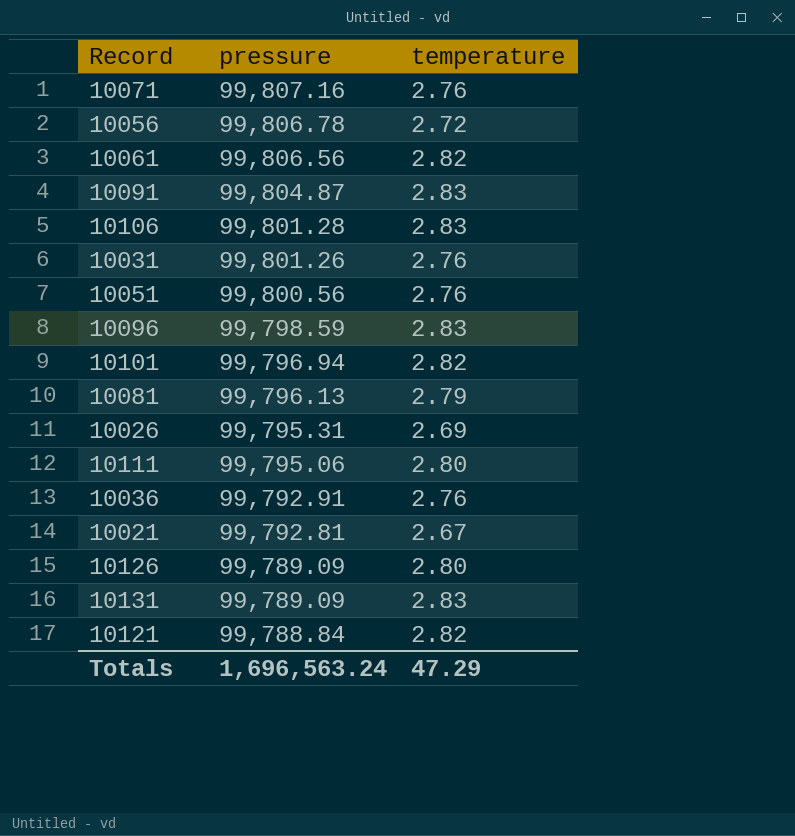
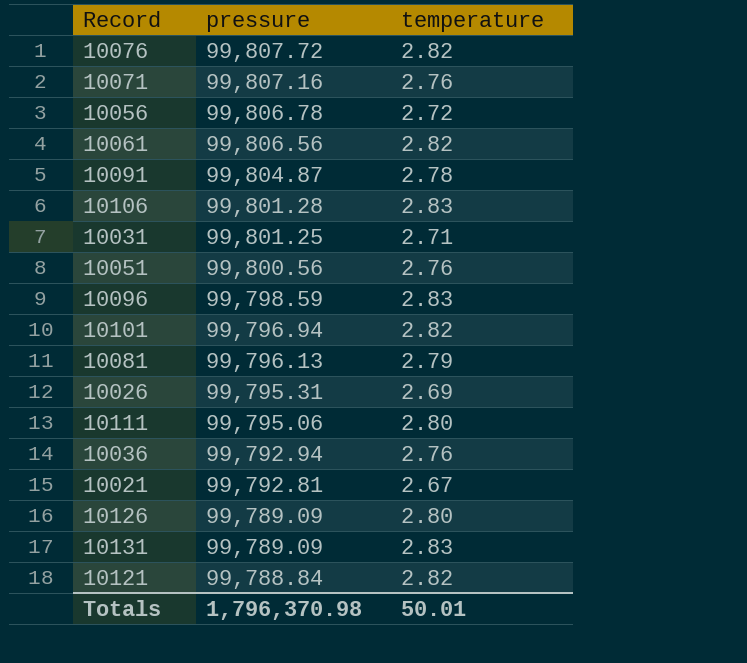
row 10076: none -> 99,807.72 | 2.82
10091 | temperature: 2.83 -> 2.78
10031 | pressure: 99,801.26 -> 99,801.25
10031 | temperature: 2.76 -> 2.71
10036 | pressure: 99,792.91 -> 99,792.94
Totals | pressure: 1,696,563.24 -> 1,796,370.98
Totals | temperature: 47.29 -> 50.01

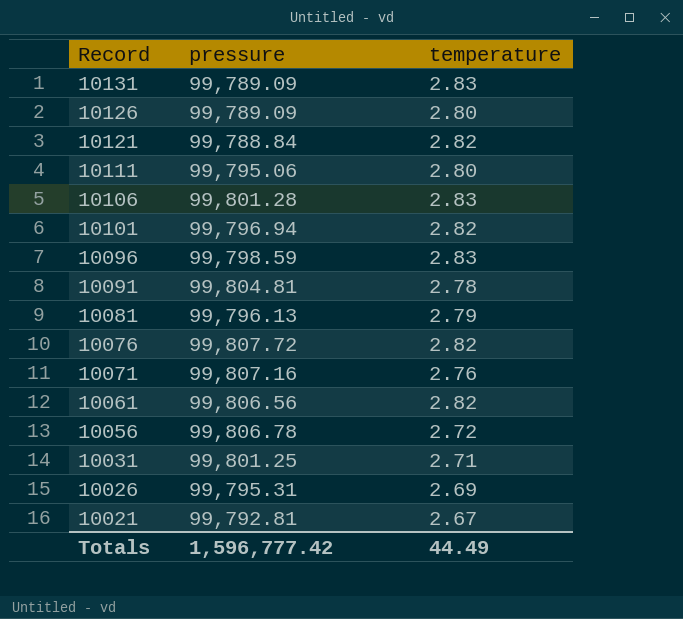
row order: pressure descending -> Record descending
row 10051: 99,800.56 | 2.76 -> none
row 10036: 99,792.94 | 2.76 -> none
10091 | pressure: 99,804.87 -> 99,804.81
Totals | pressure: 1,796,370.98 -> 1,596,777.42
Totals | temperature: 50.01 -> 44.49

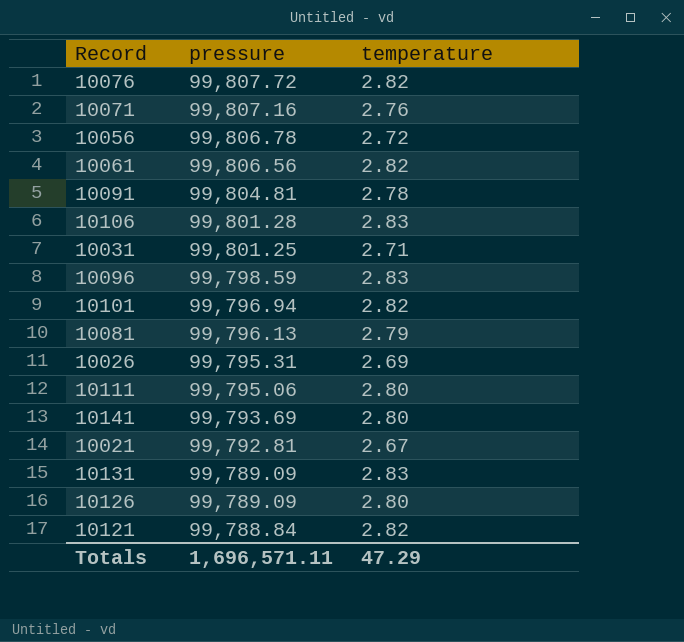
row order: Record descending -> pressure descending
row 10141: none -> 99,793.69 | 2.80
Totals | pressure: 1,596,777.42 -> 1,696,571.11
Totals | temperature: 44.49 -> 47.29

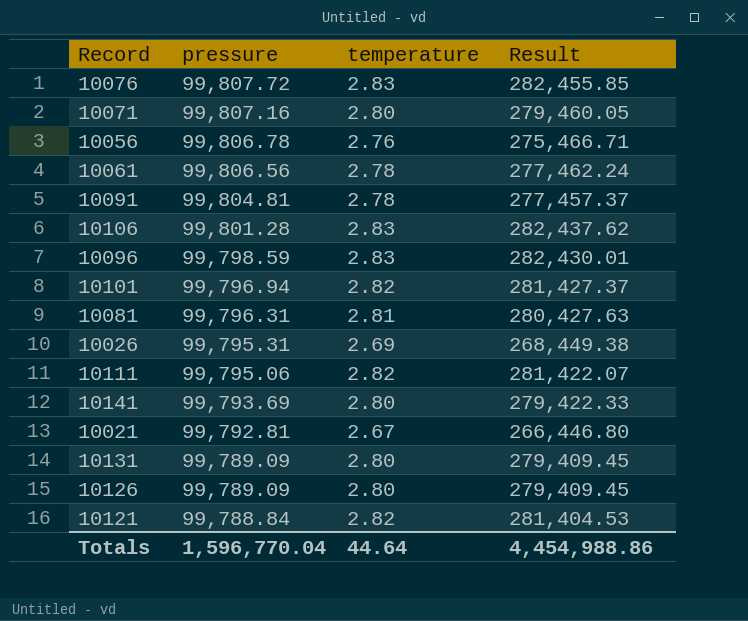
column Result | formula: none -> [pressure] * [temperature]
row 10031: 99,801.25 | 2.71 -> none
10076 | temperature: 2.82 -> 2.83
10071 | temperature: 2.76 -> 2.80
10056 | temperature: 2.72 -> 2.76
10061 | temperature: 2.82 -> 2.78
10081 | pressure: 99,796.13 -> 99,796.31
10081 | temperature: 2.79 -> 2.81
10111 | temperature: 2.80 -> 2.82
10131 | temperature: 2.83 -> 2.80
Totals | pressure: 1,696,571.11 -> 1,596,770.04
Totals | temperature: 47.29 -> 44.64

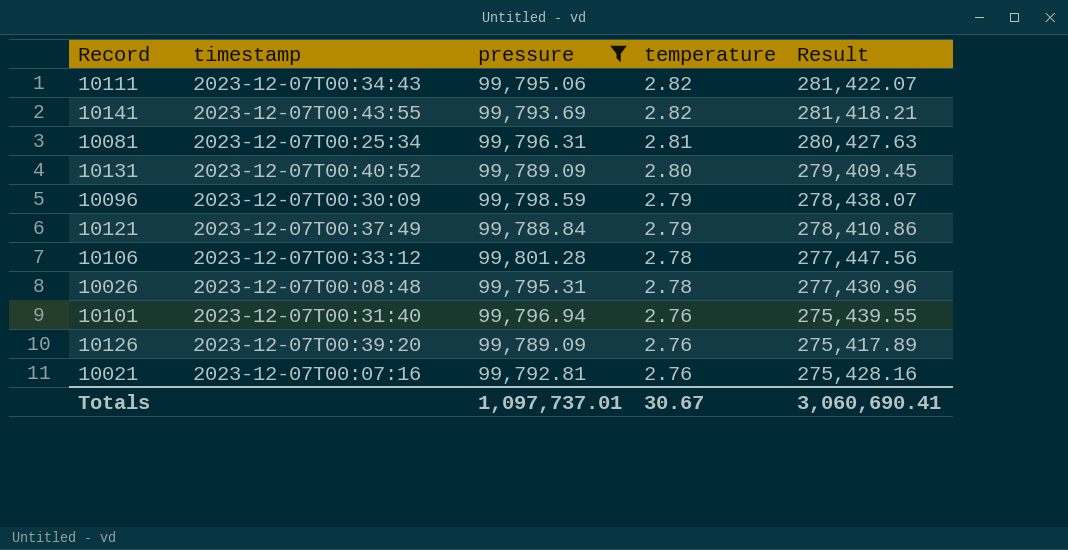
filter: none -> pressure <= 99,801.28
row order: pressure descending -> temperature descending
column timestamp | position: none -> 2
10141 | temperature: 2.80 -> 2.82
10141 | Result: 279,422.33 -> 281,418.21
10096 | temperature: 2.83 -> 2.79
10096 | Result: 282,430.01 -> 278,438.07
10121 | temperature: 2.82 -> 2.79
10121 | Result: 281,404.53 -> 278,410.86
10106 | temperature: 2.83 -> 2.78
10106 | Result: 282,437.62 -> 277,447.56
10026 | temperature: 2.69 -> 2.78
10026 | Result: 268,449.38 -> 277,430.96
10101 | temperature: 2.82 -> 2.76
10101 | Result: 281,427.37 -> 275,439.55
10126 | temperature: 2.80 -> 2.76
10126 | Result: 279,409.45 -> 275,417.89
10021 | temperature: 2.67 -> 2.76
10021 | Result: 266,446.80 -> 275,428.16
Totals | pressure: 1,596,770.04 -> 1,097,737.01
Totals | temperature: 44.64 -> 30.67
Totals | Result: 4,454,988.86 -> 3,060,690.41

